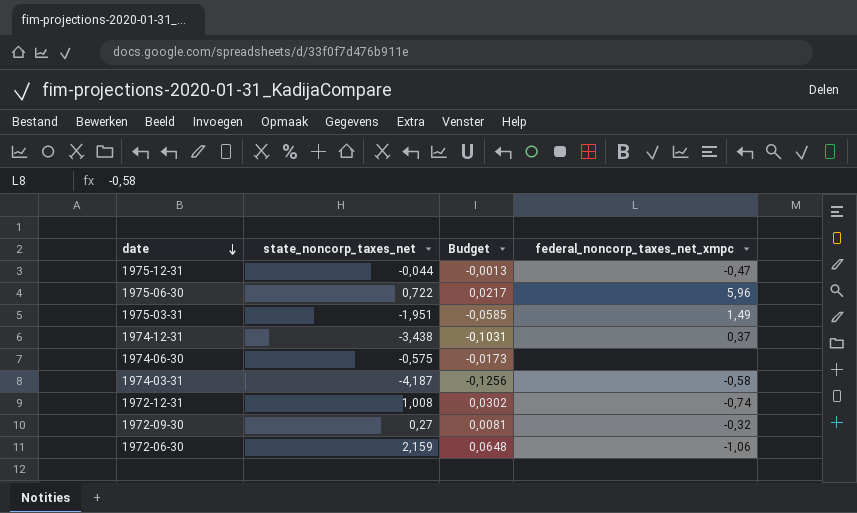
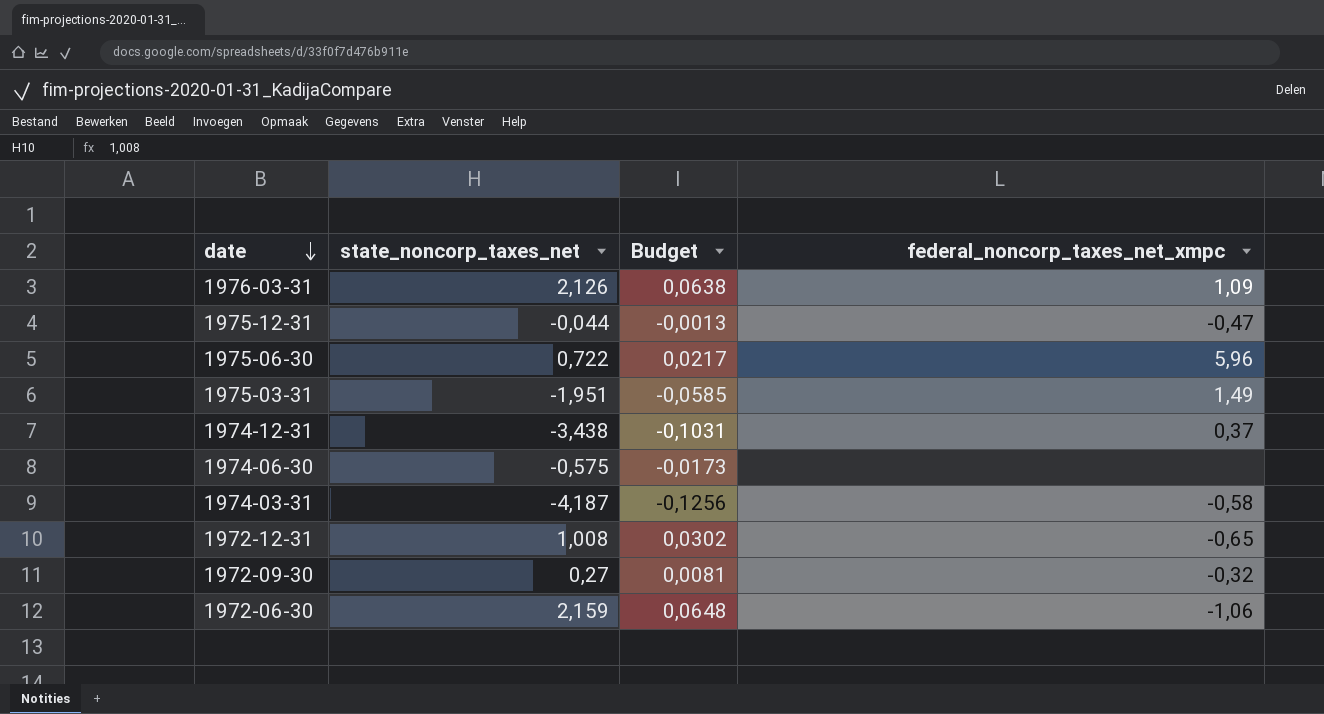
row 1976-03-31: none -> 2,126 | 0,0638 | 1,09
1972-12-31 | federal_noncorp_taxes_net_xmpc: -0,74 -> -0,65

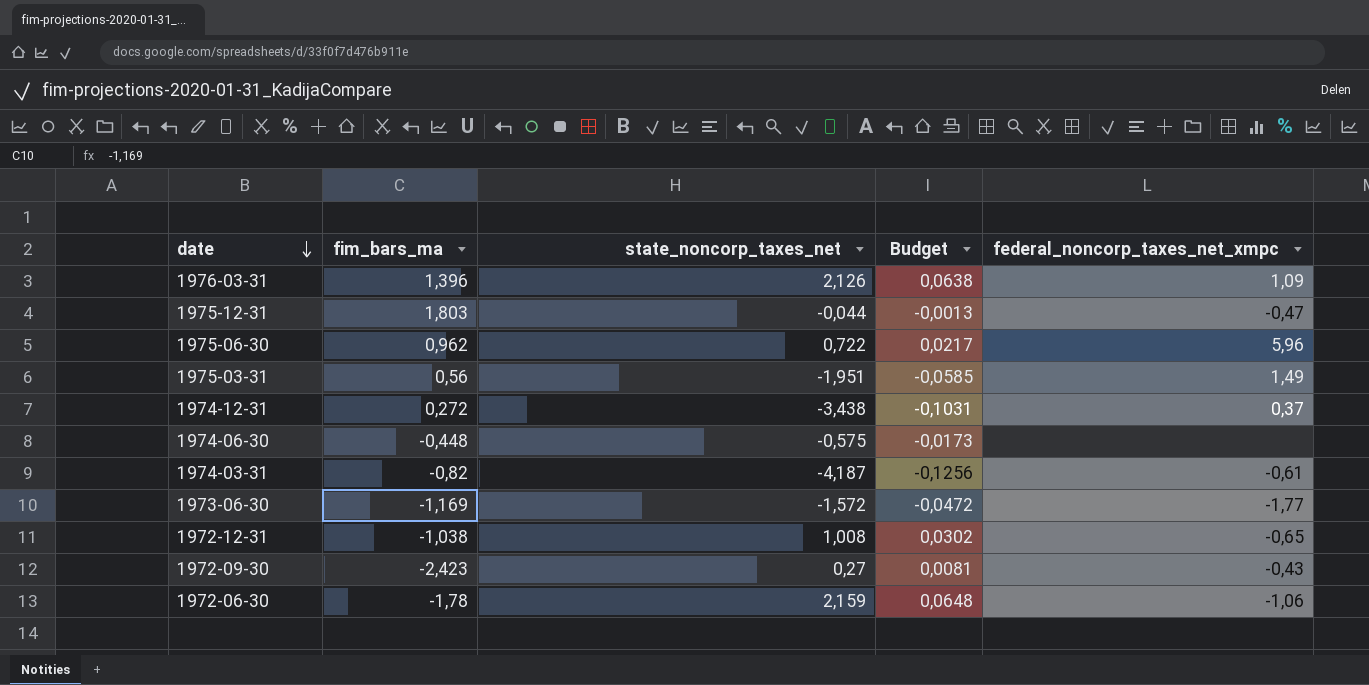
column fim_bars_ma | position: none -> 2
1974-03-31 | federal_noncorp_taxes_net_xmpc: -0,58 -> -0,61
row 1973-06-30: none -> -1,169 | -1,572 | -0,0472 | -1,77
1972-09-30 | federal_noncorp_taxes_net_xmpc: -0,32 -> -0,43

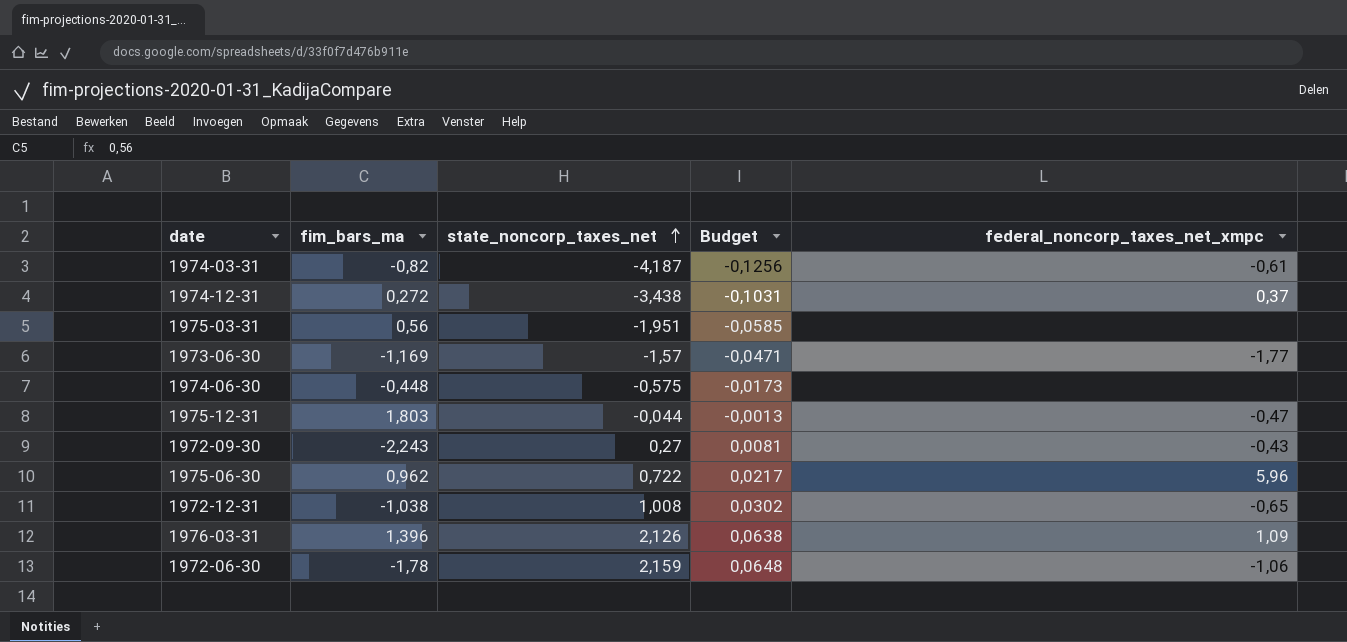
row order: date descending -> state_noncorp_taxes_net ascending
1975-03-31 | federal_noncorp_taxes_net_xmpc: 1,49 -> none
1973-06-30 | state_noncorp_taxes_net: -1,572 -> -1,57
1973-06-30 | Budget: -0,0472 -> -0,0471
1972-09-30 | fim_bars_ma: -2,423 -> -2,243

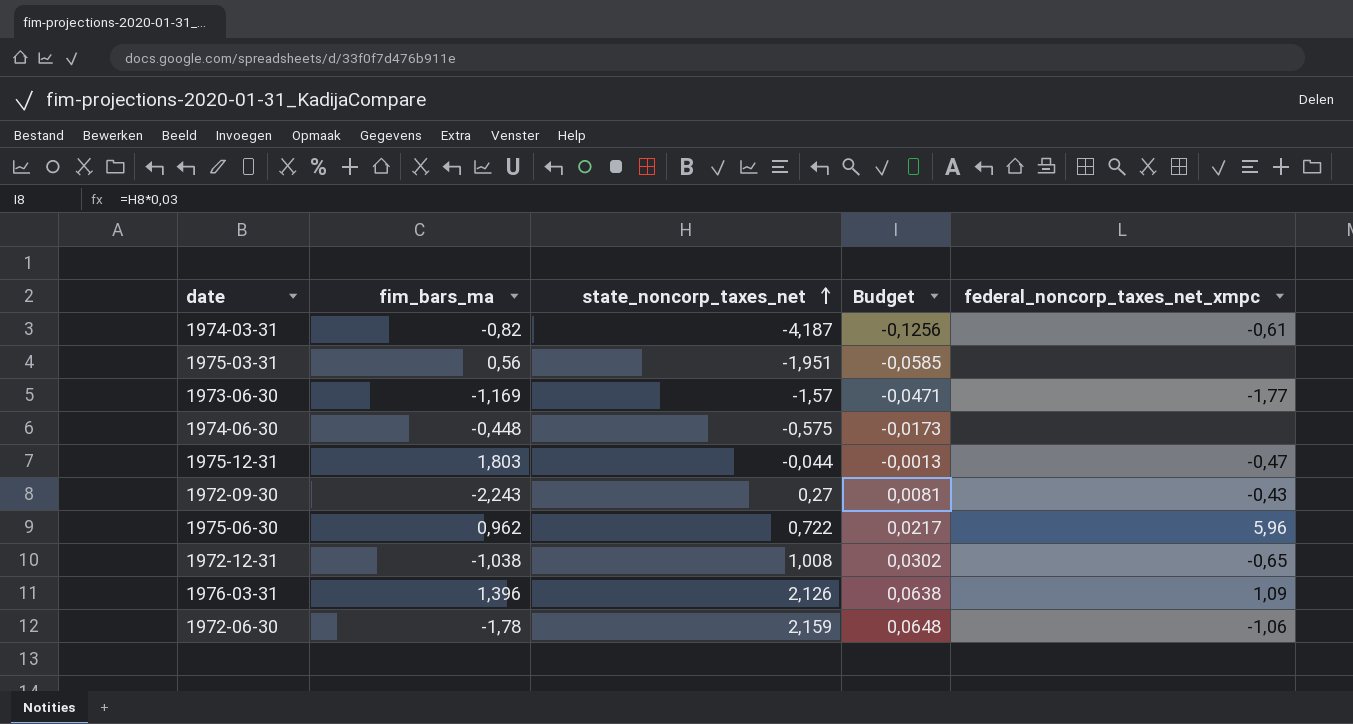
row 1974-12-31: 0,272 | -3,438 | -0,1031 | 0,37 -> none

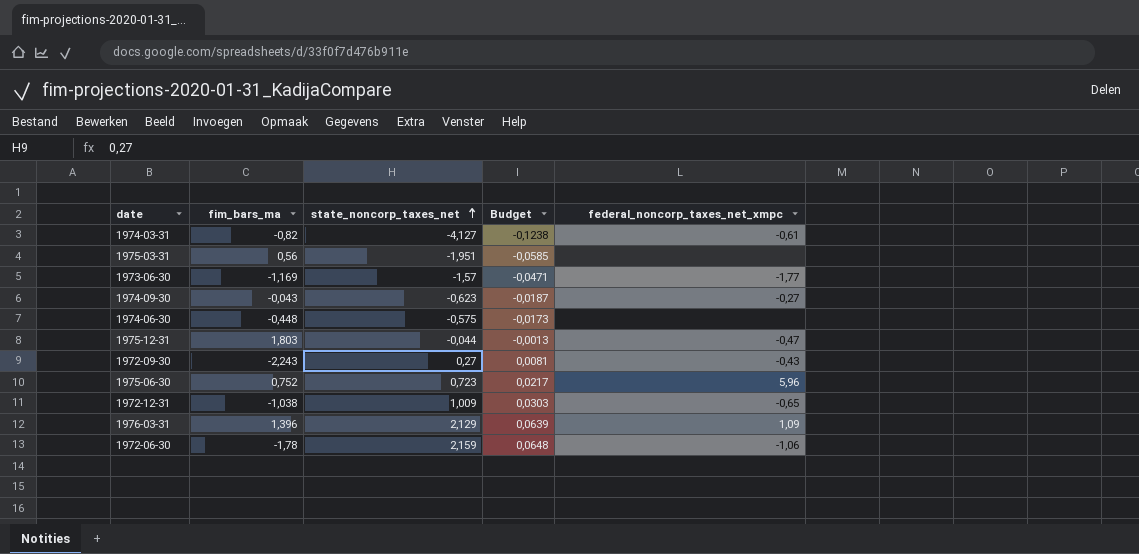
1974-03-31 | state_noncorp_taxes_net: -4,187 -> -4,127
1974-03-31 | Budget: -0,1256 -> -0,1238
row 1974-09-30: none -> -0,043 | -0,623 | -0,0187 | -0,27
1975-06-30 | fim_bars_ma: 0,962 -> 0,752
1975-06-30 | state_noncorp_taxes_net: 0,722 -> 0,723
1972-12-31 | state_noncorp_taxes_net: 1,008 -> 1,009
1972-12-31 | Budget: 0,0302 -> 0,0303
1976-03-31 | state_noncorp_taxes_net: 2,126 -> 2,129
1976-03-31 | Budget: 0,0638 -> 0,0639

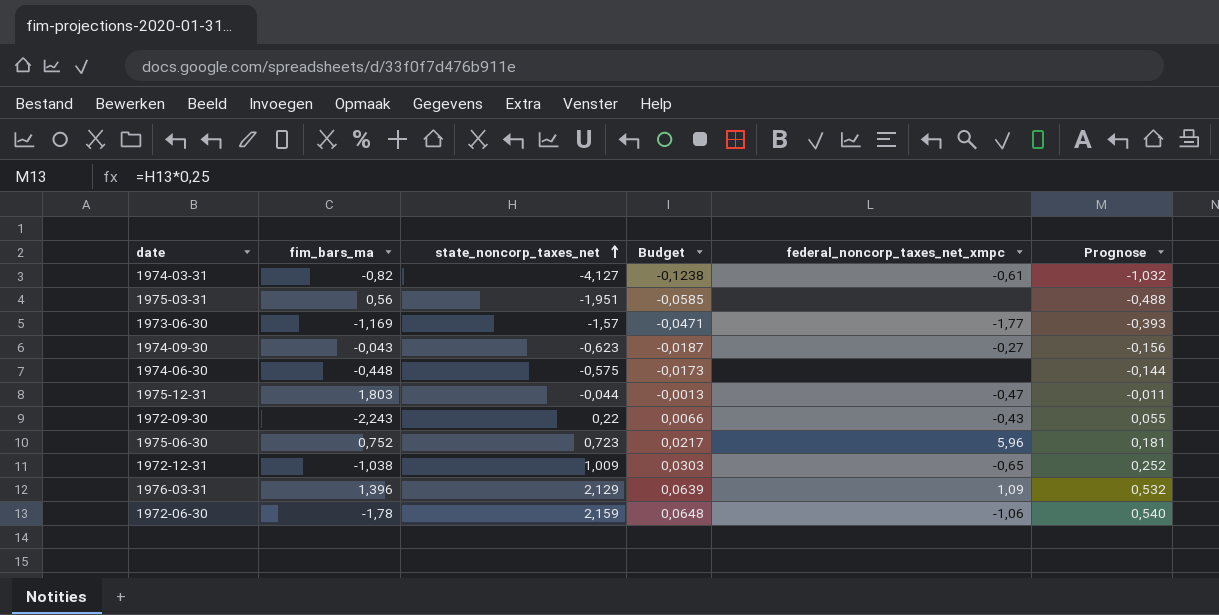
column Prognose | formula: none -> [state_noncorp_taxes_net] * 0,25
1972-09-30 | state_noncorp_taxes_net: 0,27 -> 0,22
1972-09-30 | Budget: 0,0081 -> 0,0066

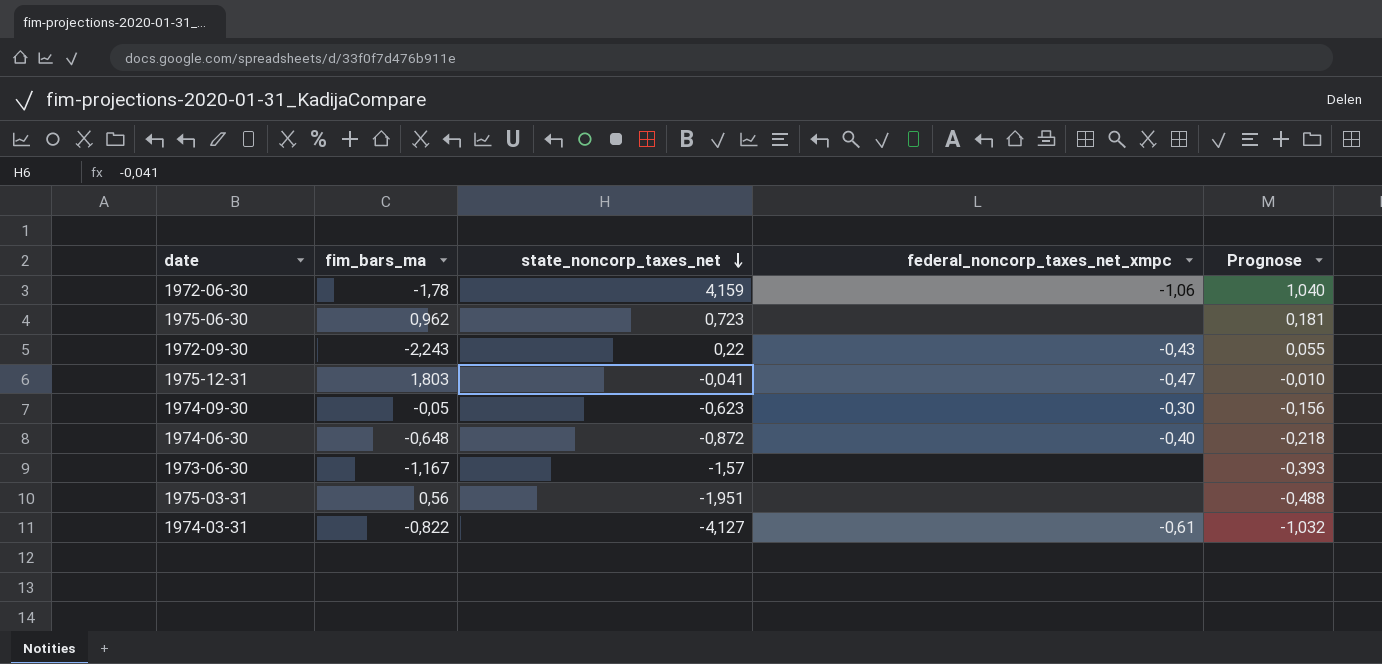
row order: state_noncorp_taxes_net ascending -> state_noncorp_taxes_net descending
column Budget | formula: [state_noncorp_taxes_net] * 0,03 -> none
row 1972-12-31: -1,038 | 1,009 | 0,0303 | -0,65 | 0,252 -> none
row 1976-03-31: 1,396 | 2,129 | 0,0639 | 1,09 | 0,532 -> none
1972-06-30 | state_noncorp_taxes_net: 2,159 -> 4,159
1972-06-30 | Prognose: 0,540 -> 1,040
1975-06-30 | fim_bars_ma: 0,752 -> 0,962
1975-06-30 | federal_noncorp_taxes_net_xmpc: 5,96 -> none
1975-12-31 | state_noncorp_taxes_net: -0,044 -> -0,041
1975-12-31 | Prognose: -0,011 -> -0,010
1974-09-30 | fim_bars_ma: -0,043 -> -0,05
1974-09-30 | federal_noncorp_taxes_net_xmpc: -0,27 -> -0,30
1974-06-30 | fim_bars_ma: -0,448 -> -0,648
1974-06-30 | state_noncorp_taxes_net: -0,575 -> -0,872
1974-06-30 | federal_noncorp_taxes_net_xmpc: none -> -0,40
1974-06-30 | Prognose: -0,144 -> -0,218
1973-06-30 | fim_bars_ma: -1,169 -> -1,167
1973-06-30 | federal_noncorp_taxes_net_xmpc: -1,77 -> none
1974-03-31 | fim_bars_ma: -0,82 -> -0,822

